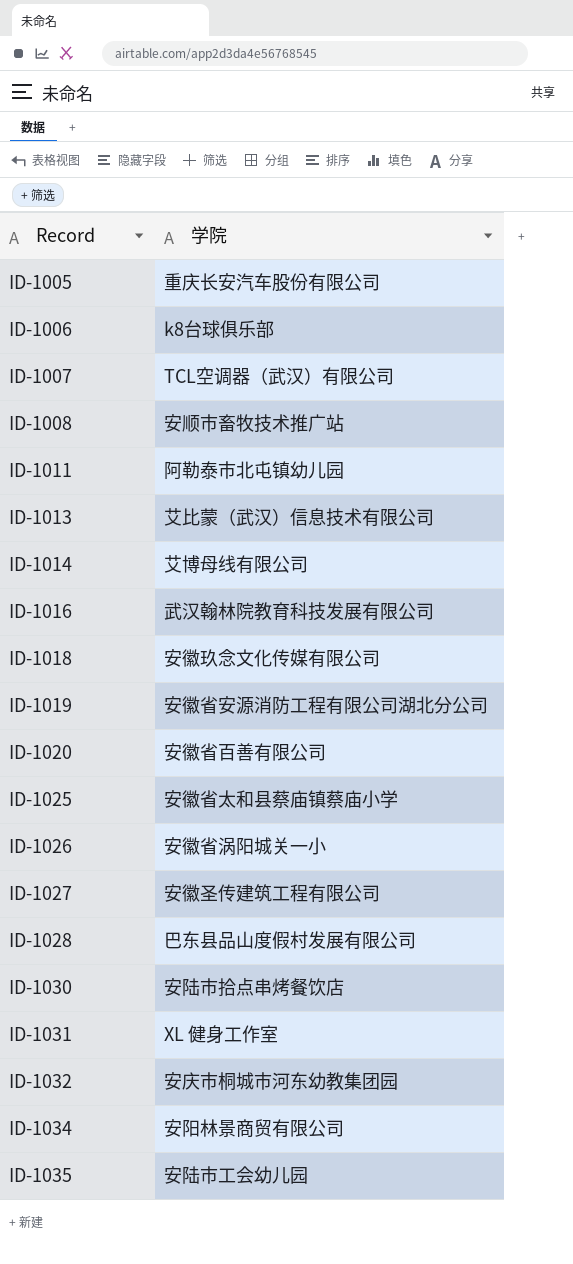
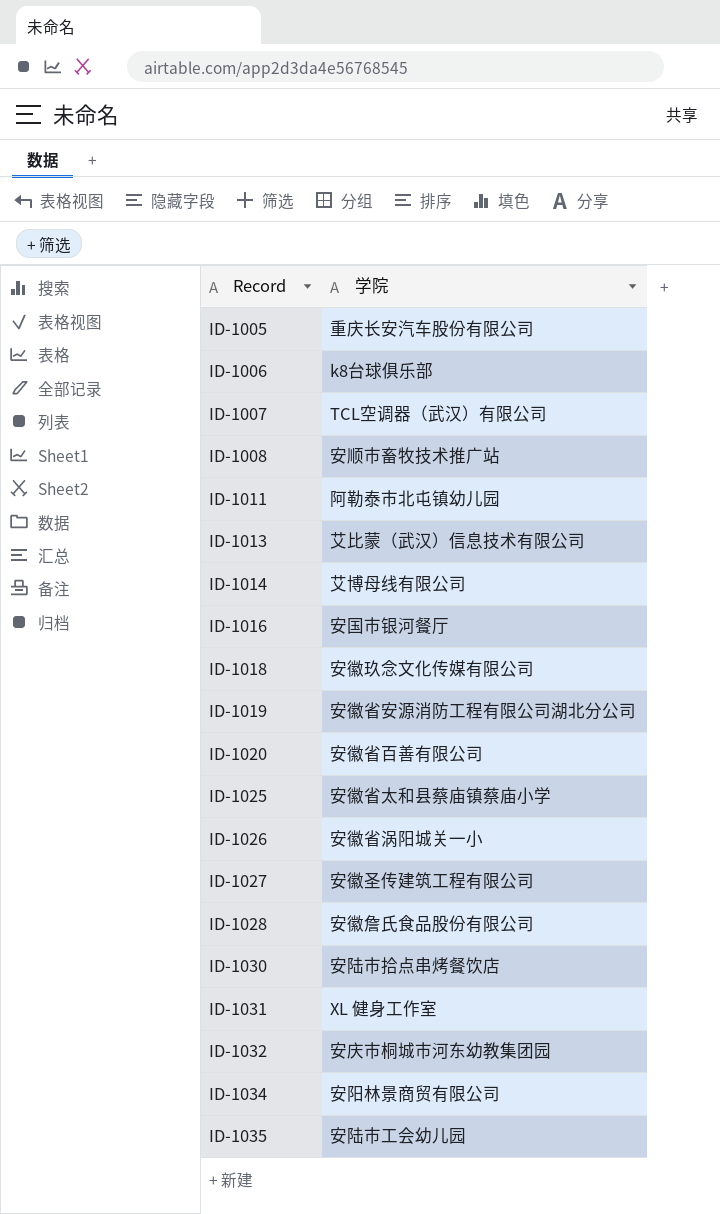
ID-1016 | 学院: 武汉翰林院教育科技发展有限公司 -> 安国市银河餐厅
ID-1028 | 学院: 巴东县品山度假村发展有限公司 -> 安徽詹氏食品股份有限公司

